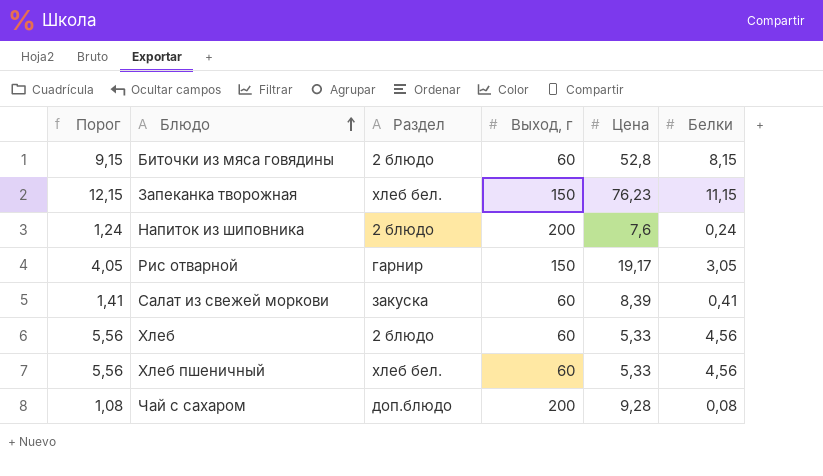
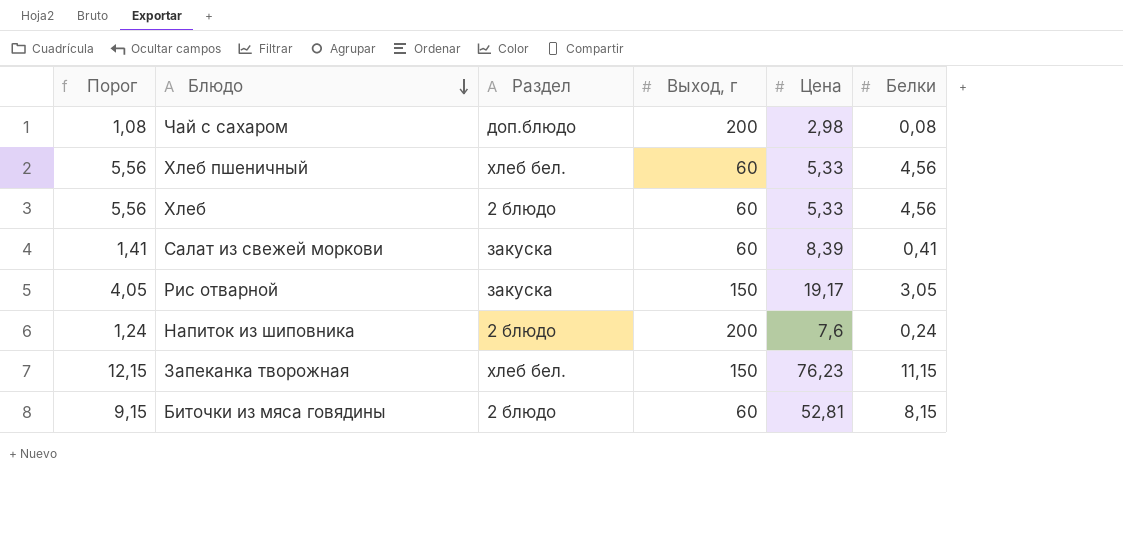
row order: Блюдо ascending -> Блюдо descending
Чай с сахаром | Цена: 9,28 -> 2,98
Рис отварной | Раздел: гарнир -> закуска
Биточки из мяса говядины | Цена: 52,8 -> 52,81

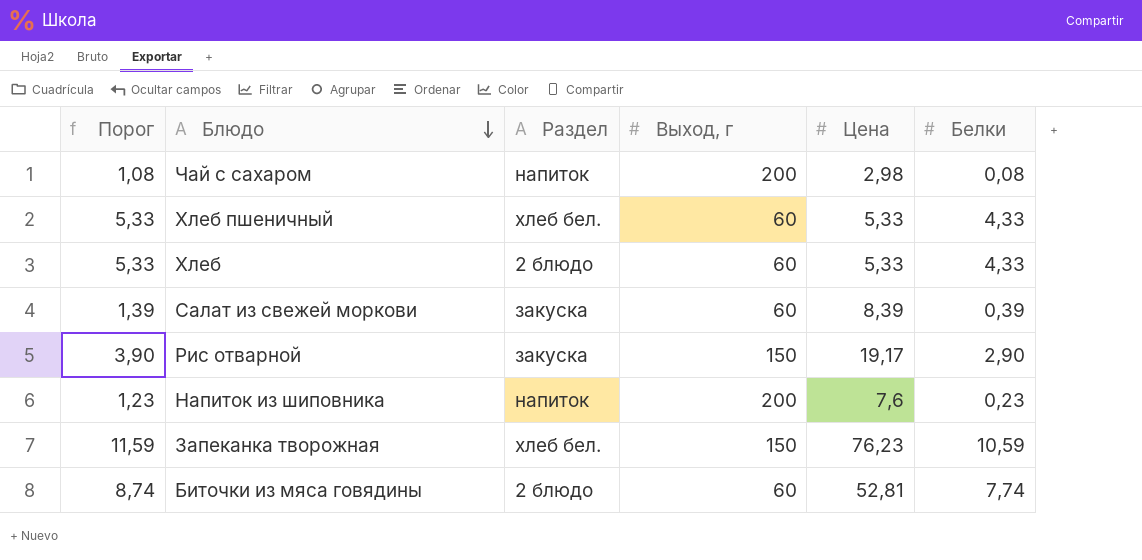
Чай с сахаром | Раздел: доп.блюдо -> напиток
Хлеб пшеничный | Порог: 5,56 -> 5,33
Хлеб пшеничный | Белки: 4,56 -> 4,33
Хлеб | Порог: 5,56 -> 5,33
Хлеб | Белки: 4,56 -> 4,33
Салат из свежей моркови | Порог: 1,41 -> 1,39
Салат из свежей моркови | Белки: 0,41 -> 0,39
Рис отварной | Порог: 4,05 -> 3,90
Рис отварной | Белки: 3,05 -> 2,90
Напиток из шиповника | Порог: 1,24 -> 1,23
Напиток из шиповника | Раздел: 2 блюдо -> напиток
Напиток из шиповника | Белки: 0,24 -> 0,23
Запеканка творожная | Порог: 12,15 -> 11,59
Запеканка творожная | Белки: 11,15 -> 10,59
Биточки из мяса говядины | Порог: 9,15 -> 8,74
Биточки из мяса говядины | Белки: 8,15 -> 7,74

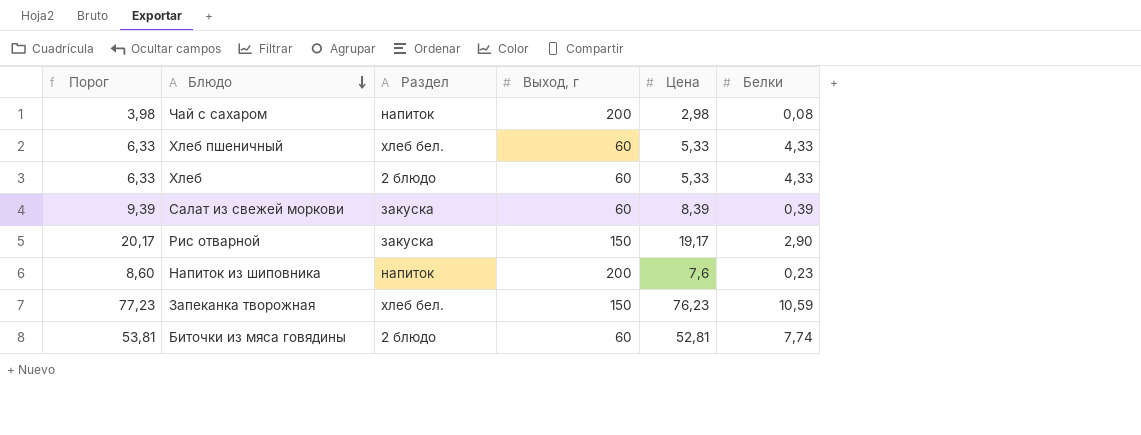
column Порог | formula: [Белки] + 1 -> [Цена] + 1

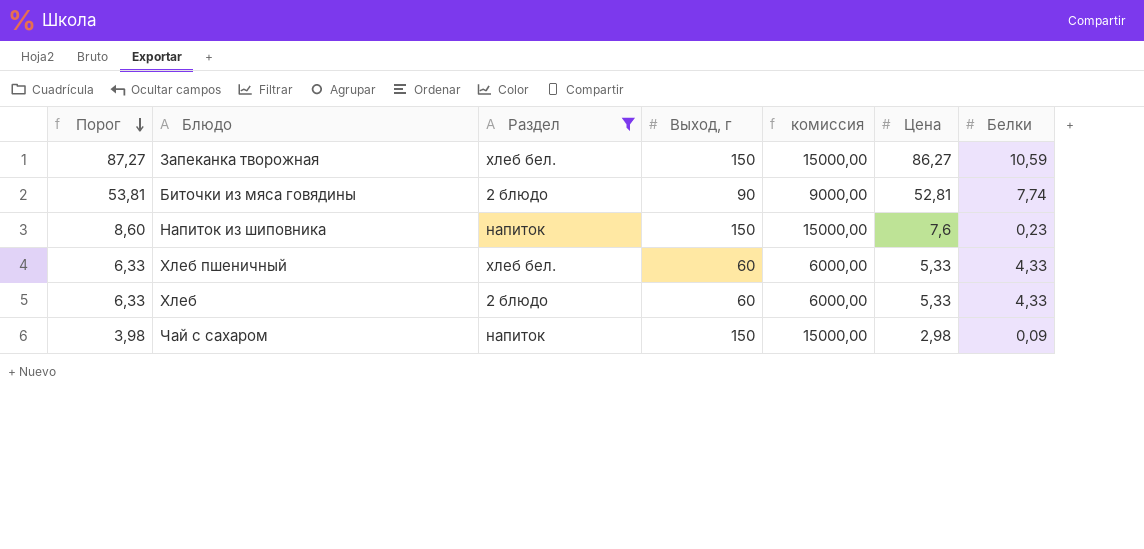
filter: none -> Раздел != закуска
row order: Блюдо descending -> Порог descending
column комиссия | formula: none -> [Выход, г] * 100
Запеканка творожная | Порог: 77,23 -> 87,27
Запеканка творожная | Цена: 76,23 -> 86,27
Биточки из мяса говядины | Выход, г: 60 -> 90
Напиток из шиповника | Выход, г: 200 -> 150
Чай с сахаром | Выход, г: 200 -> 150
Чай с сахаром | Белки: 0,08 -> 0,09

